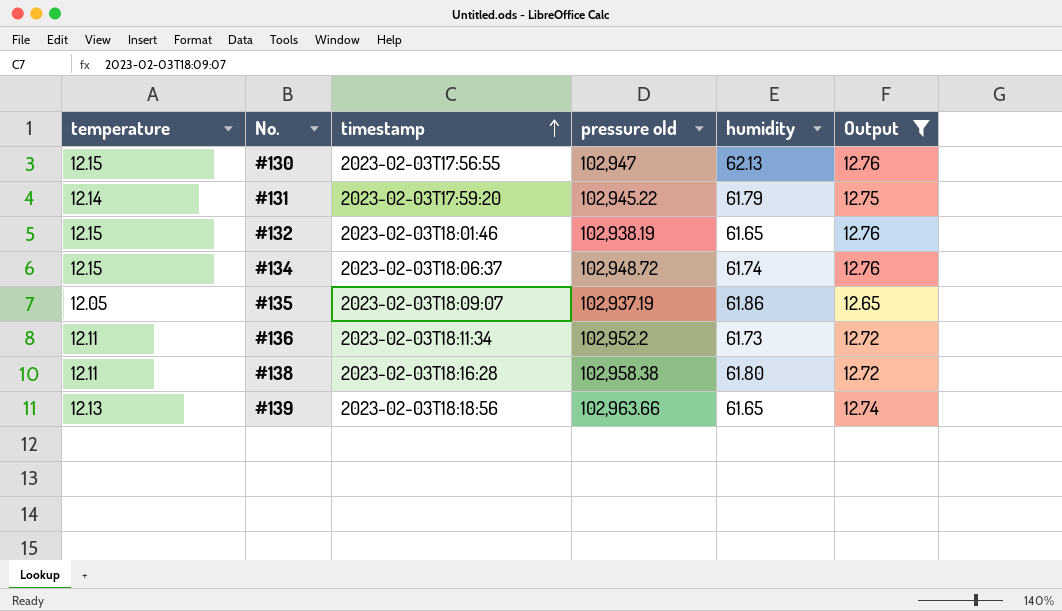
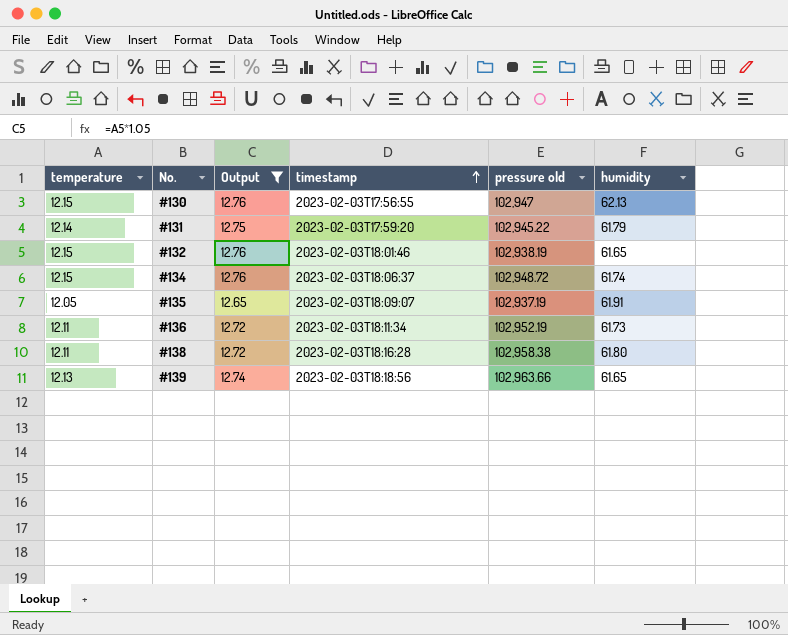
column Output | position: 6 -> 3
#135 | humidity: 61.86 -> 61.91
#136 | pressure old: 102,952.2 -> 102,952.19

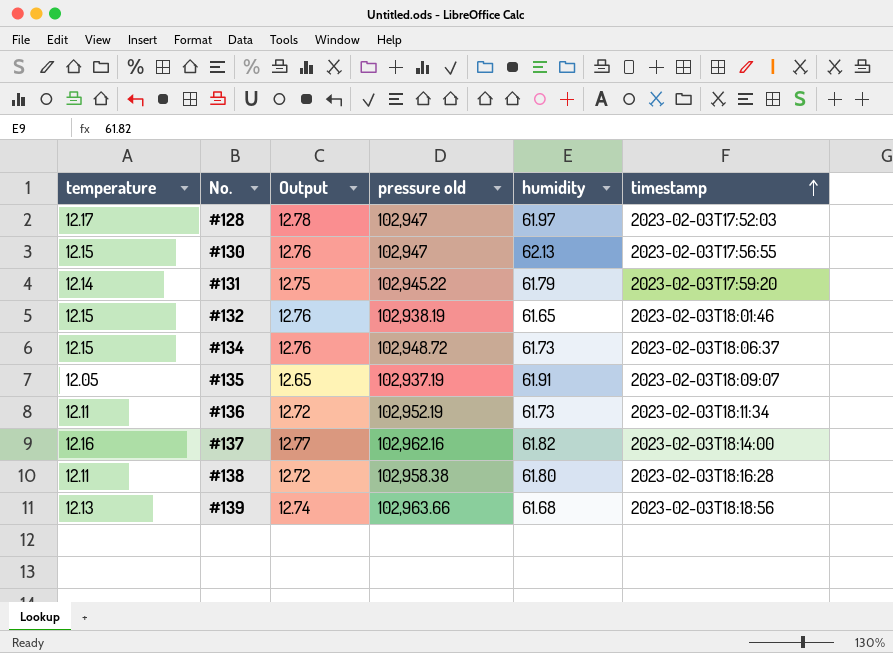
filter: Output <= 12.76 -> none
column timestamp | position: 4 -> 6
#134 | humidity: 61.74 -> 61.73
#139 | humidity: 61.65 -> 61.68

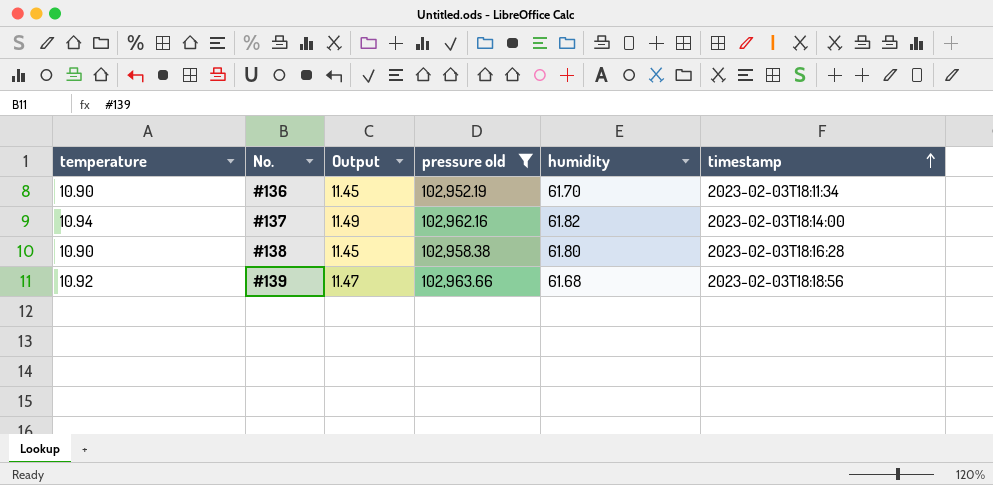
filter: none -> pressure old >= 102,952.19
#136 | temperature: 12.11 -> 10.90
#136 | Output: 12.72 -> 11.45
#136 | humidity: 61.73 -> 61.70
#137 | temperature: 12.16 -> 10.94
#137 | Output: 12.77 -> 11.49
#138 | temperature: 12.11 -> 10.90
#138 | Output: 12.72 -> 11.45
#139 | temperature: 12.13 -> 10.92
#139 | Output: 12.74 -> 11.47

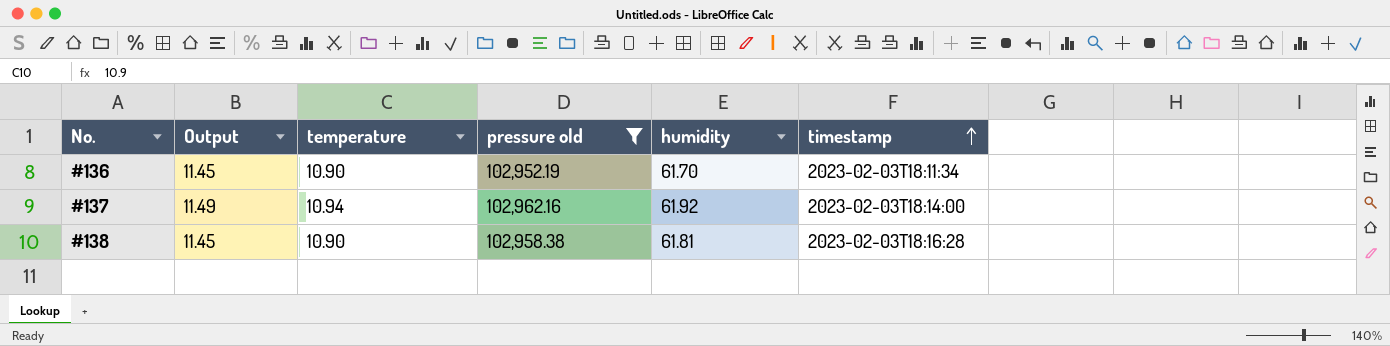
column temperature | position: 1 -> 3
row #139: 10.92 | 11.47 | 102,963.66 | 61.68 | 2023-02-03T18:18:56 -> none
#137 | humidity: 61.82 -> 61.92
#138 | humidity: 61.80 -> 61.81

